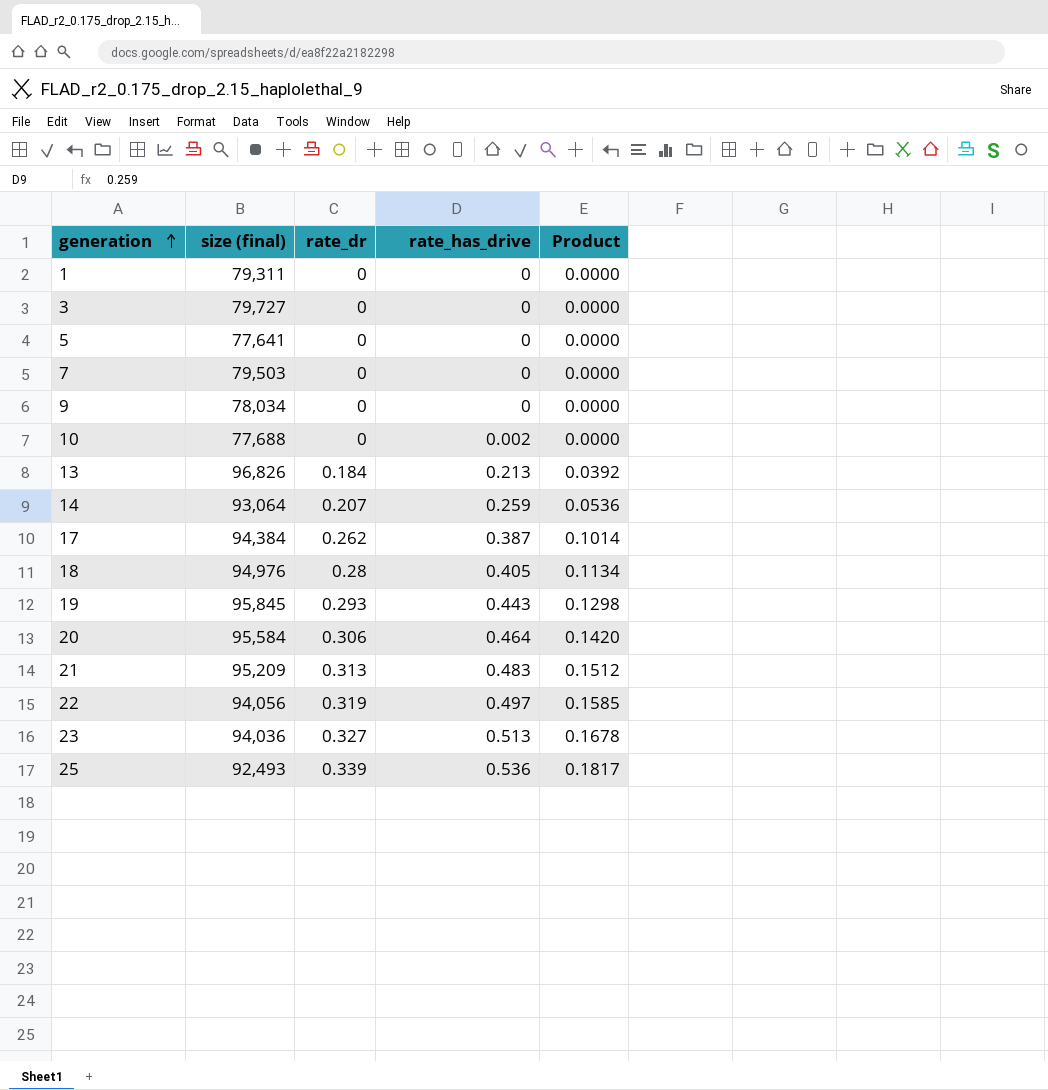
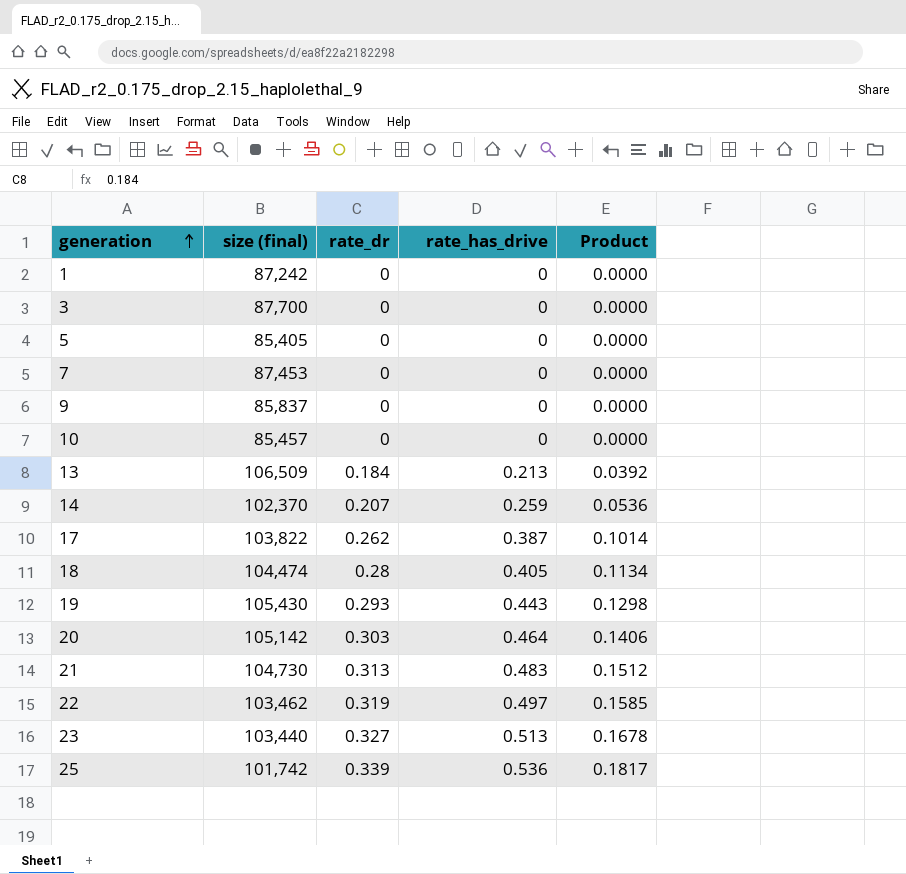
1 | size (final): 79,311 -> 87,242
3 | size (final): 79,727 -> 87,700
5 | size (final): 77,641 -> 85,405
7 | size (final): 79,503 -> 87,453
9 | size (final): 78,034 -> 85,837
10 | size (final): 77,688 -> 85,457
10 | rate_has_drive: 0.002 -> 0
13 | size (final): 96,826 -> 106,509
14 | size (final): 93,064 -> 102,370
17 | size (final): 94,384 -> 103,822
18 | size (final): 94,976 -> 104,474
19 | size (final): 95,845 -> 105,430
20 | size (final): 95,584 -> 105,142
20 | rate_dr: 0.306 -> 0.303
20 | Product: 0.1420 -> 0.1406
21 | size (final): 95,209 -> 104,730
22 | size (final): 94,056 -> 103,462
23 | size (final): 94,036 -> 103,440
25 | size (final): 92,493 -> 101,742

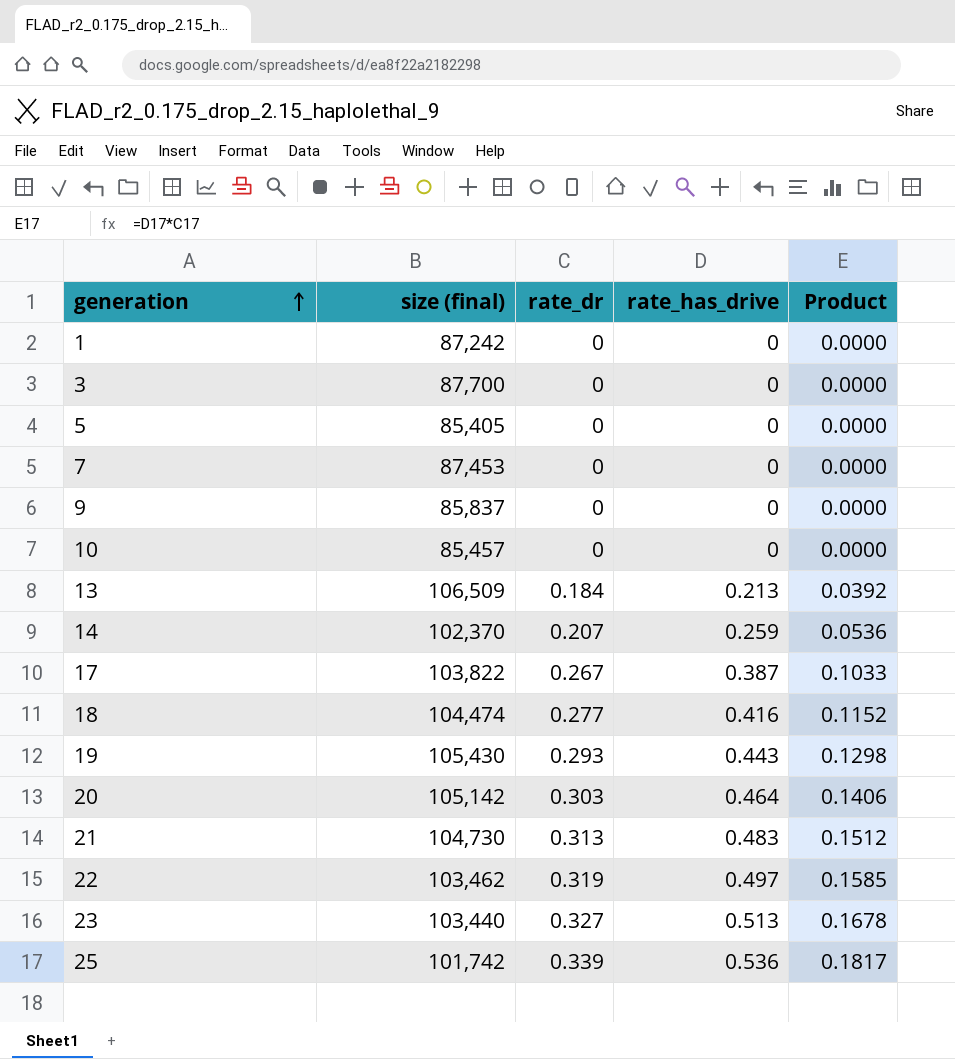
17 | rate_dr: 0.262 -> 0.267
17 | Product: 0.1014 -> 0.1033
18 | rate_dr: 0.28 -> 0.277
18 | rate_has_drive: 0.405 -> 0.416
18 | Product: 0.1134 -> 0.1152

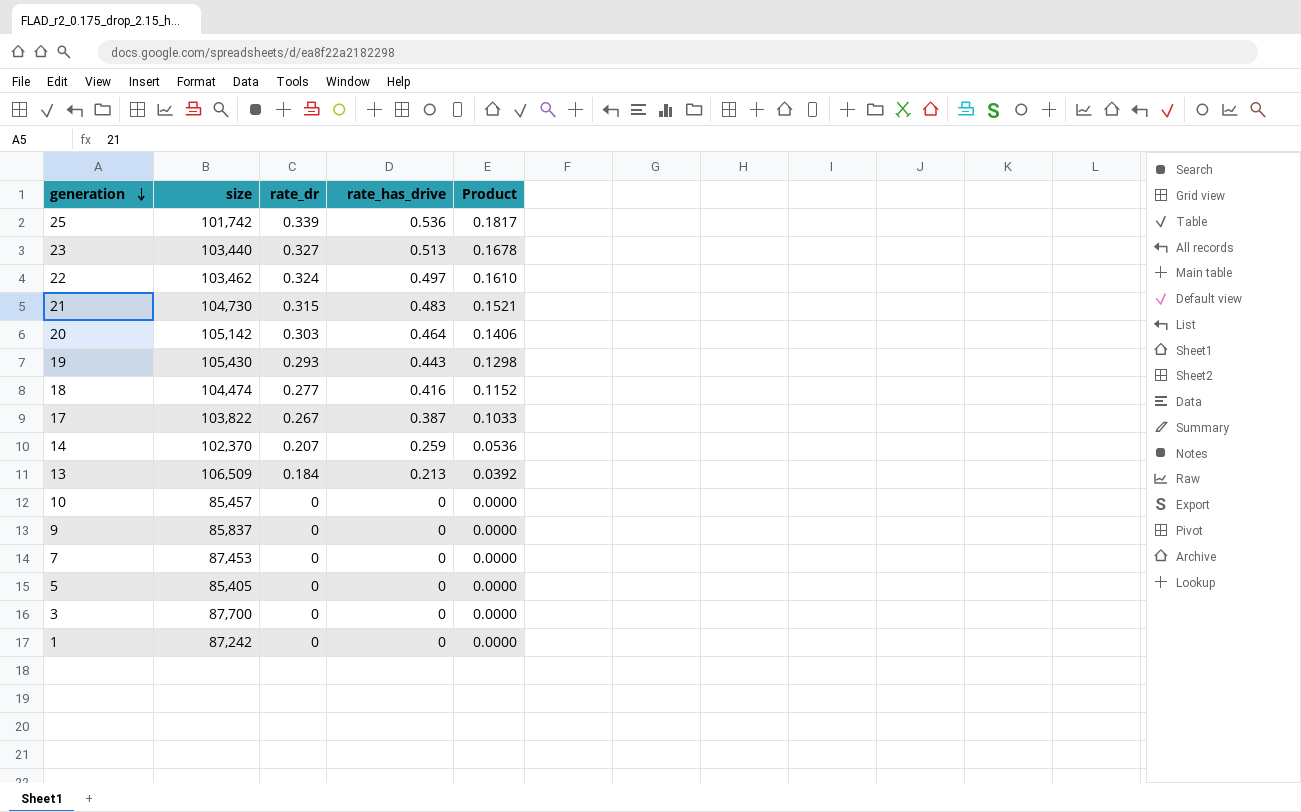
row order: generation ascending -> generation descending
column name: size (final) -> size
22 | rate_dr: 0.319 -> 0.324
22 | Product: 0.1585 -> 0.1610
21 | rate_dr: 0.313 -> 0.315
21 | Product: 0.1512 -> 0.1521

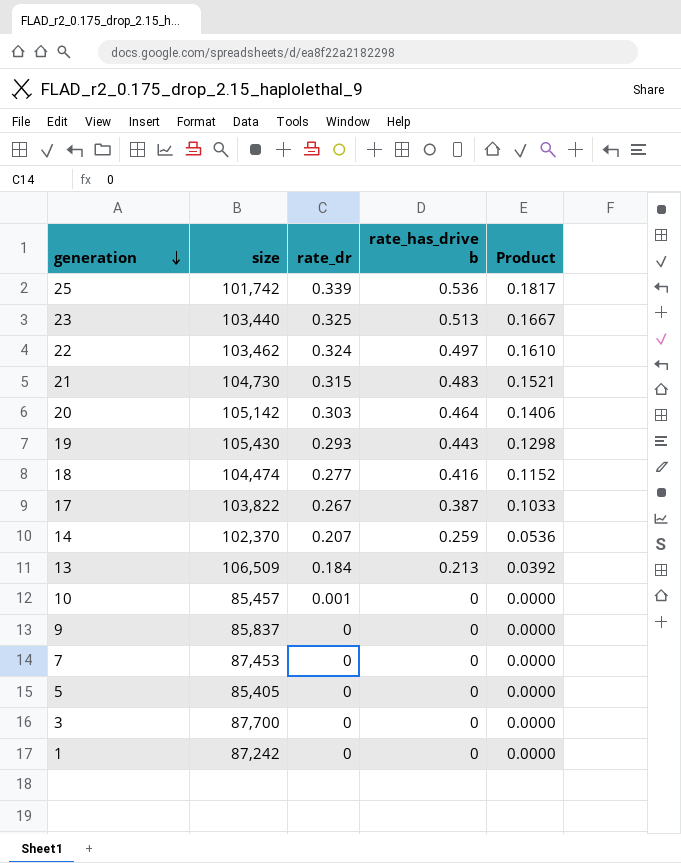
column name: rate_has_drive -> rate_has_drive b
23 | rate_dr: 0.327 -> 0.325
23 | Product: 0.1678 -> 0.1667
10 | rate_dr: 0 -> 0.001

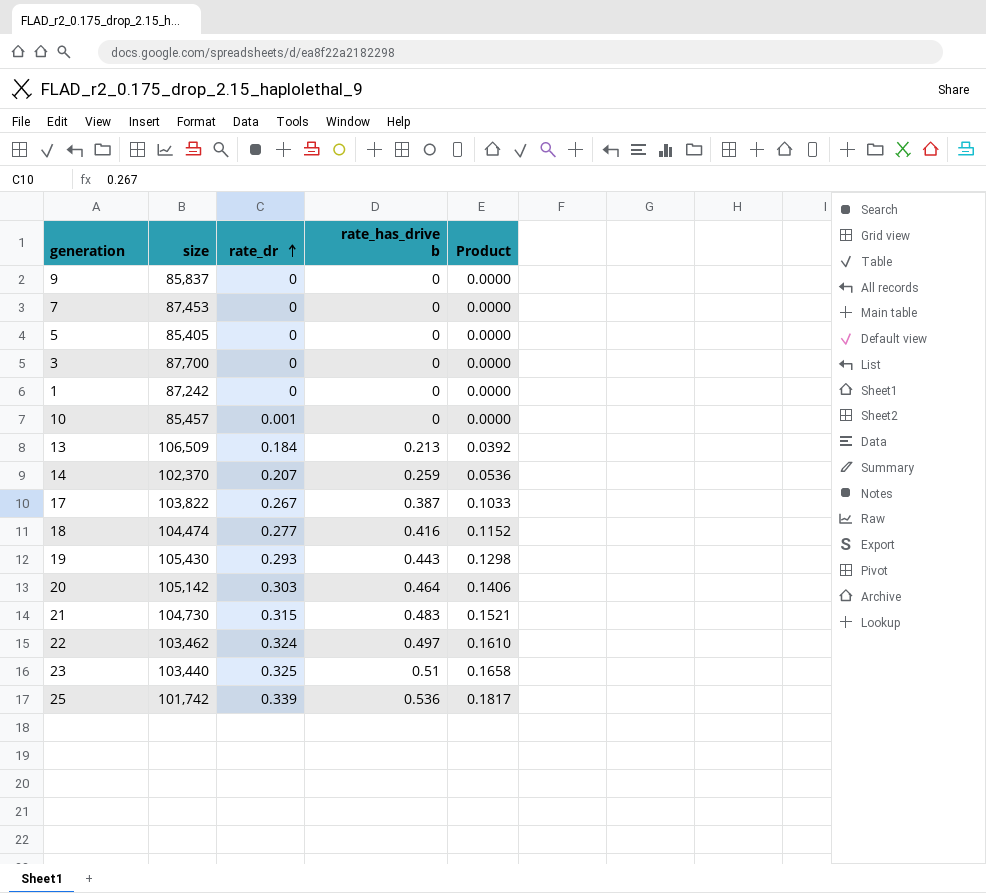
row order: generation descending -> rate_dr ascending
23 | rate_has_drive b: 0.513 -> 0.51
23 | Product: 0.1667 -> 0.1658

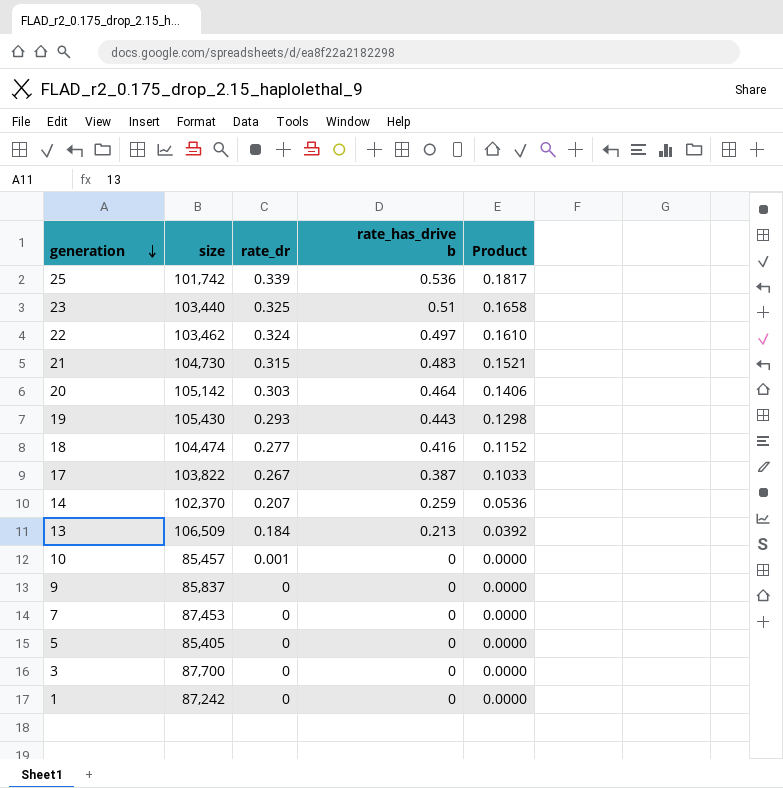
row order: rate_dr ascending -> generation descending

